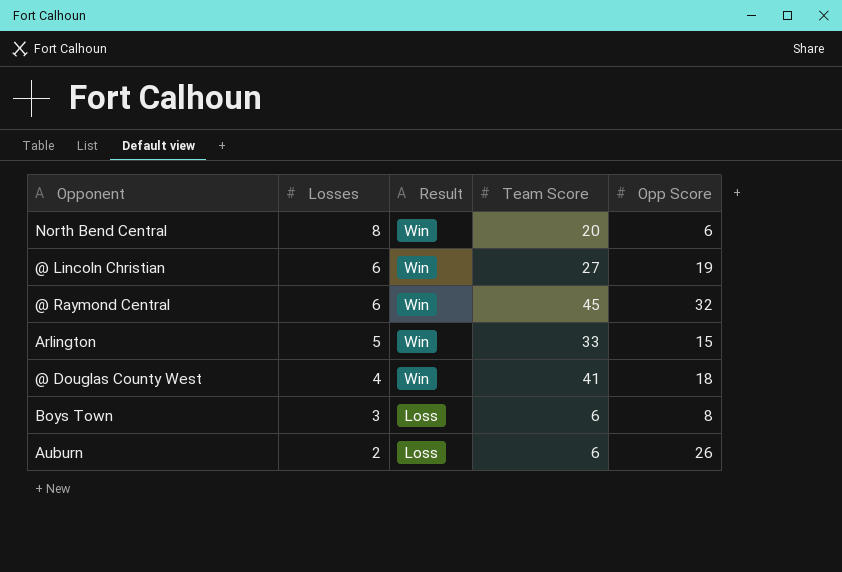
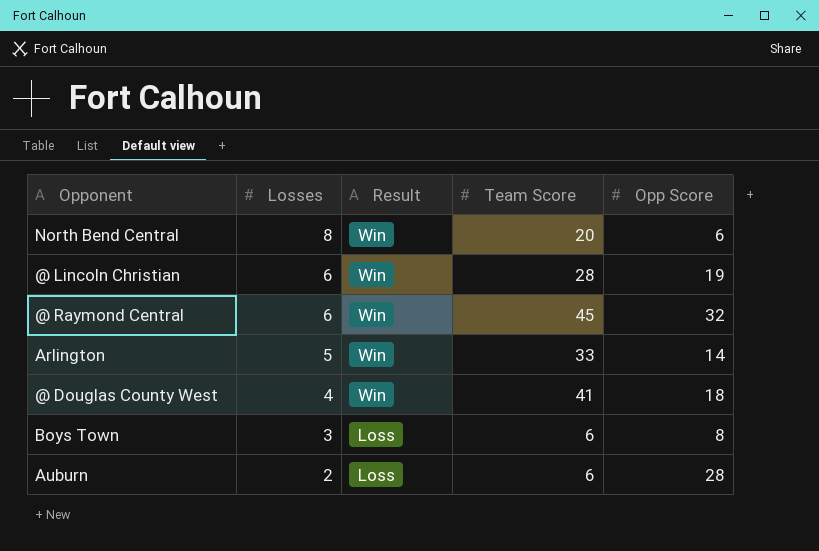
@ Lincoln Christian | Team Score: 27 -> 28
Arlington | Opp Score: 15 -> 14
Auburn | Opp Score: 26 -> 28

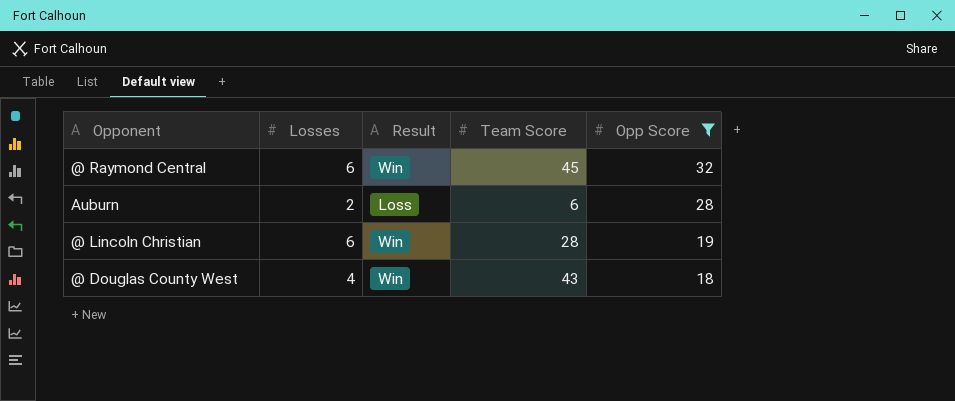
filter: none -> Opp Score >= 18
row order: Losses descending -> Opp Score descending
@ Douglas County West | Team Score: 41 -> 43

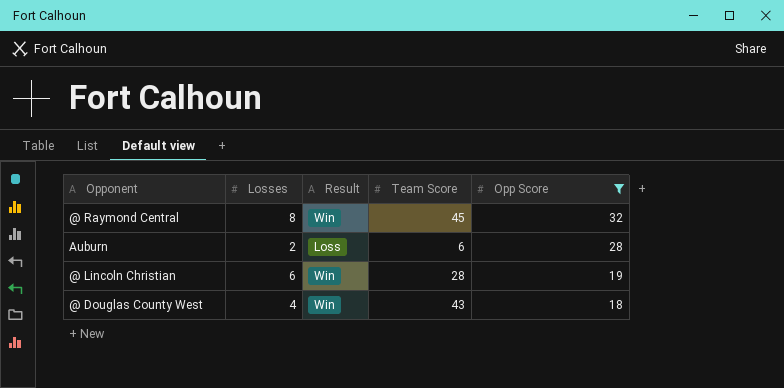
@ Raymond Central | Losses: 6 -> 8

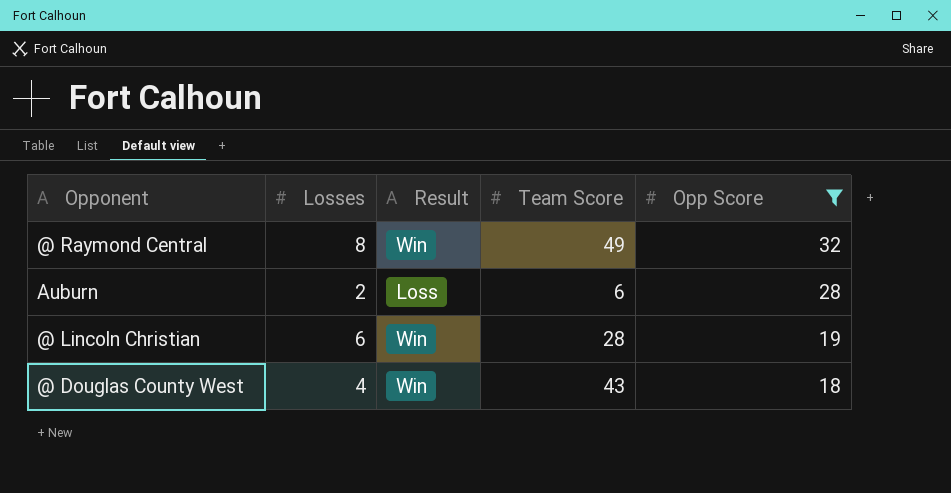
@ Raymond Central | Team Score: 45 -> 49

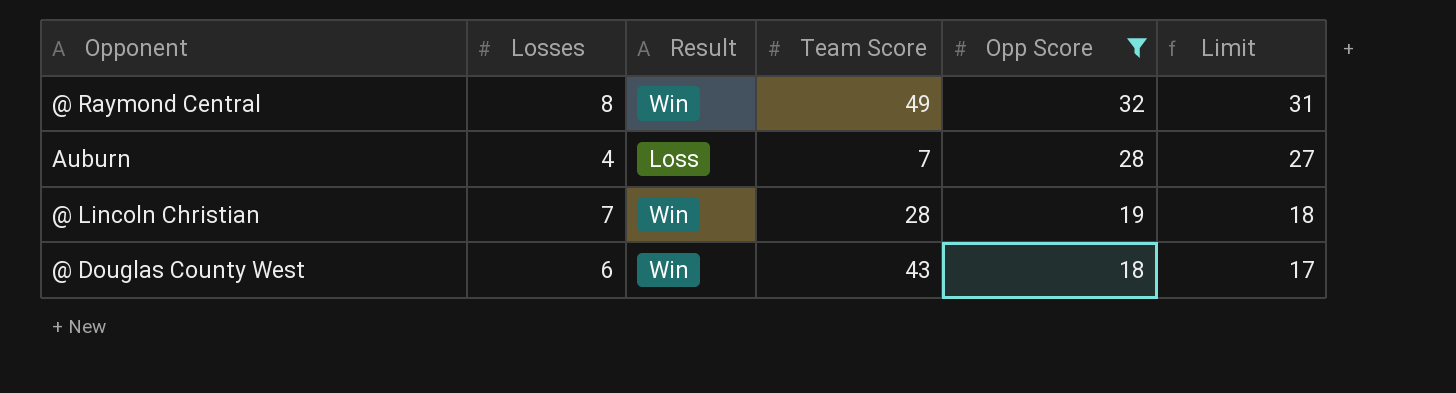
column Limit | formula: none -> [Opp Score] - 1
Auburn | Losses: 2 -> 4
Auburn | Team Score: 6 -> 7
@ Lincoln Christian | Losses: 6 -> 7
@ Douglas County West | Losses: 4 -> 6

